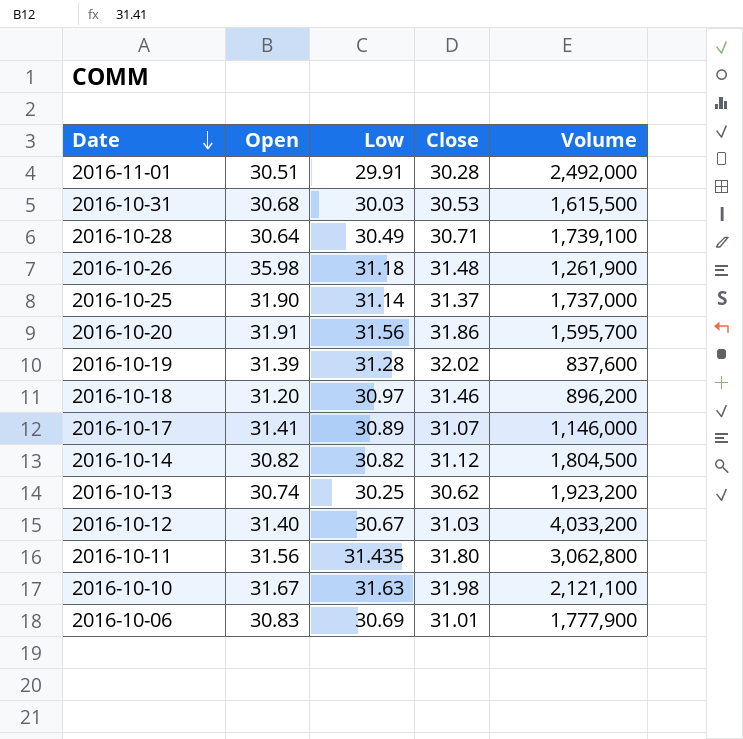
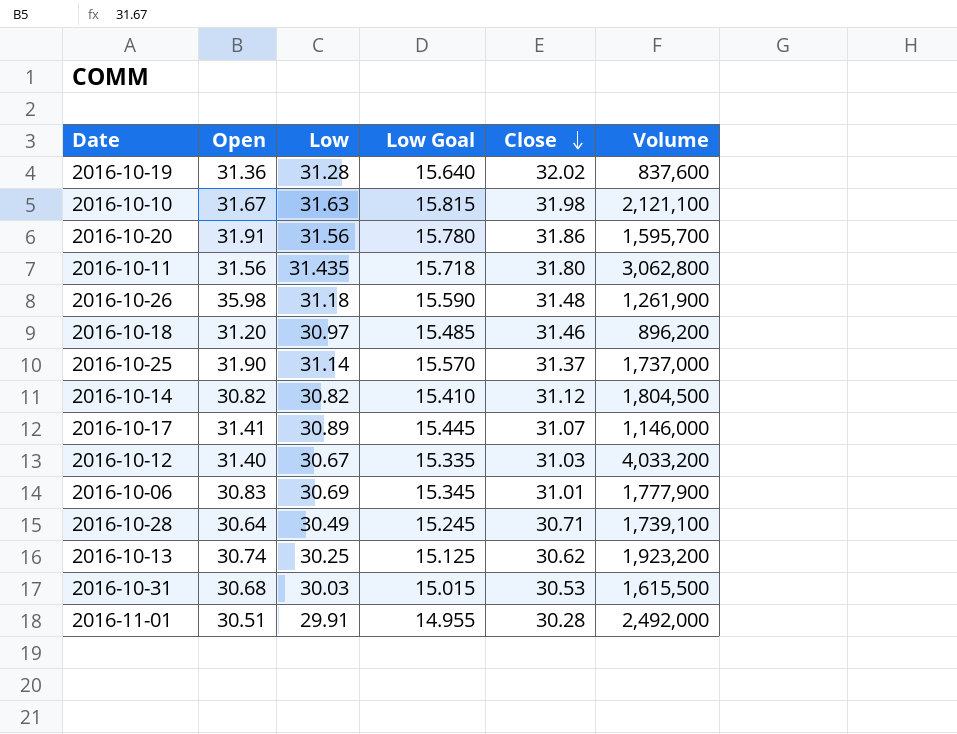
row order: Date descending -> Close descending
column Low Goal | formula: none -> [Low] * 0.5
2016-10-19 | Open: 31.39 -> 31.36

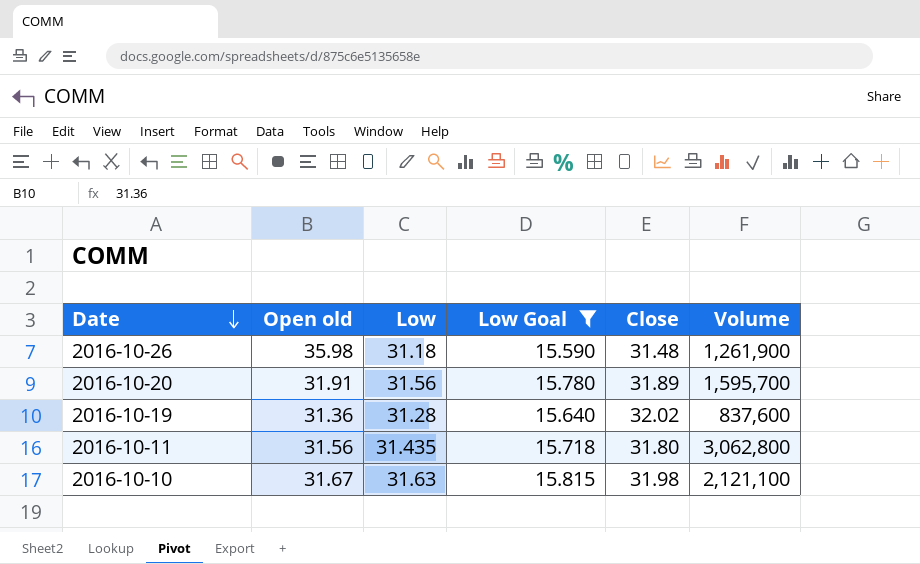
filter: none -> Low Goal >= 15.590
row order: Close descending -> Date descending
column name: Open -> Open old
2016-10-20 | Close: 31.86 -> 31.89

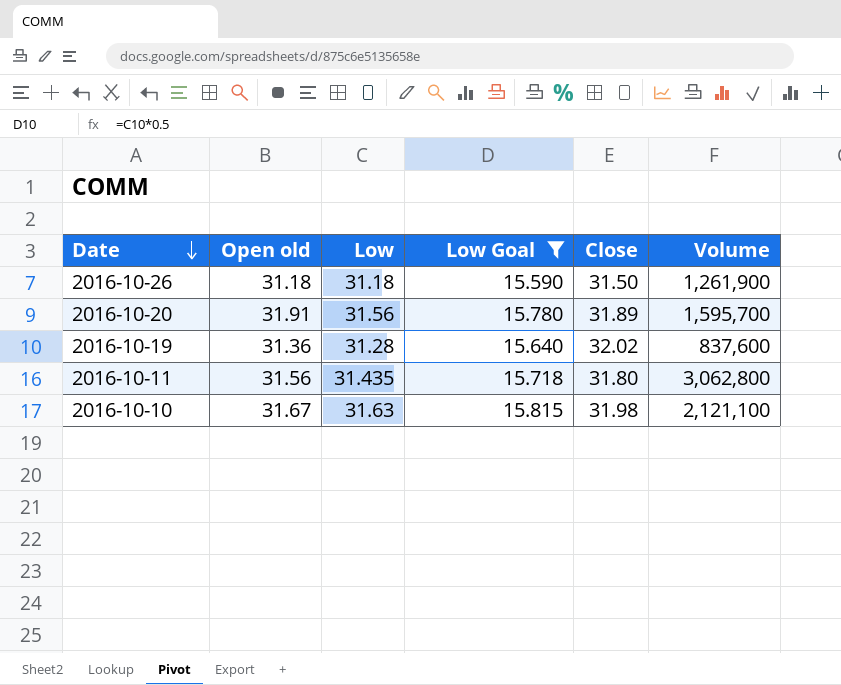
2016-10-26 | Open old: 35.98 -> 31.18
2016-10-26 | Close: 31.48 -> 31.50

